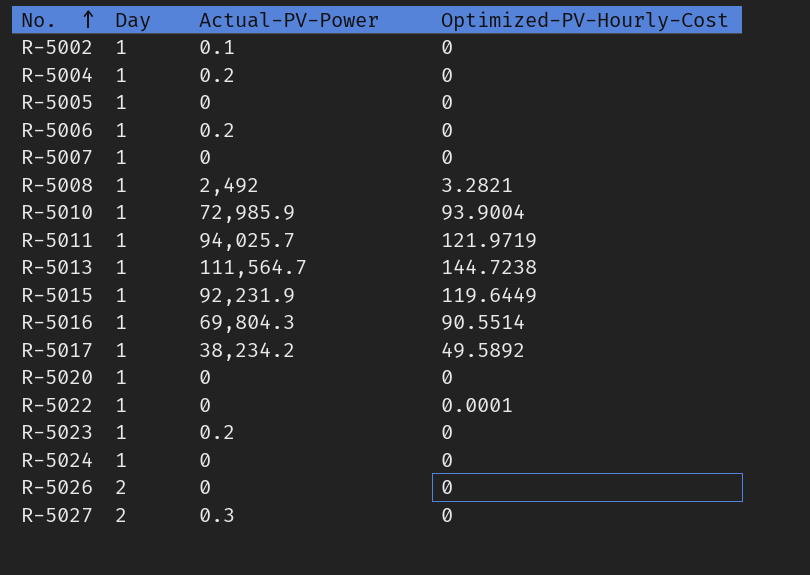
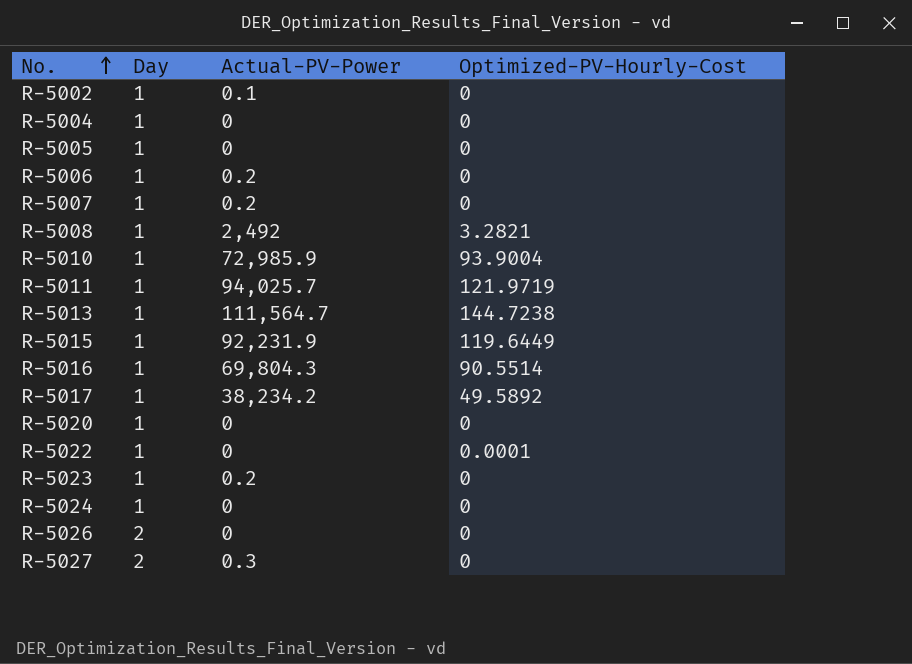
R-5004 | Actual-PV-Power: 0.2 -> 0
R-5007 | Actual-PV-Power: 0 -> 0.2

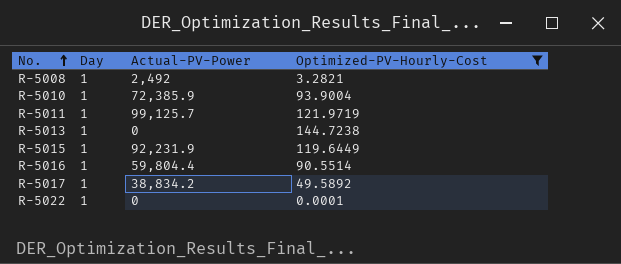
filter: none -> Optimized-PV-Hourly-Cost != 0
R-5010 | Actual-PV-Power: 72,985.9 -> 72,385.9
R-5011 | Actual-PV-Power: 94,025.7 -> 99,125.7
R-5013 | Actual-PV-Power: 111,564.7 -> 0
R-5016 | Actual-PV-Power: 69,804.3 -> 59,804.4
R-5017 | Actual-PV-Power: 38,234.2 -> 38,834.2

